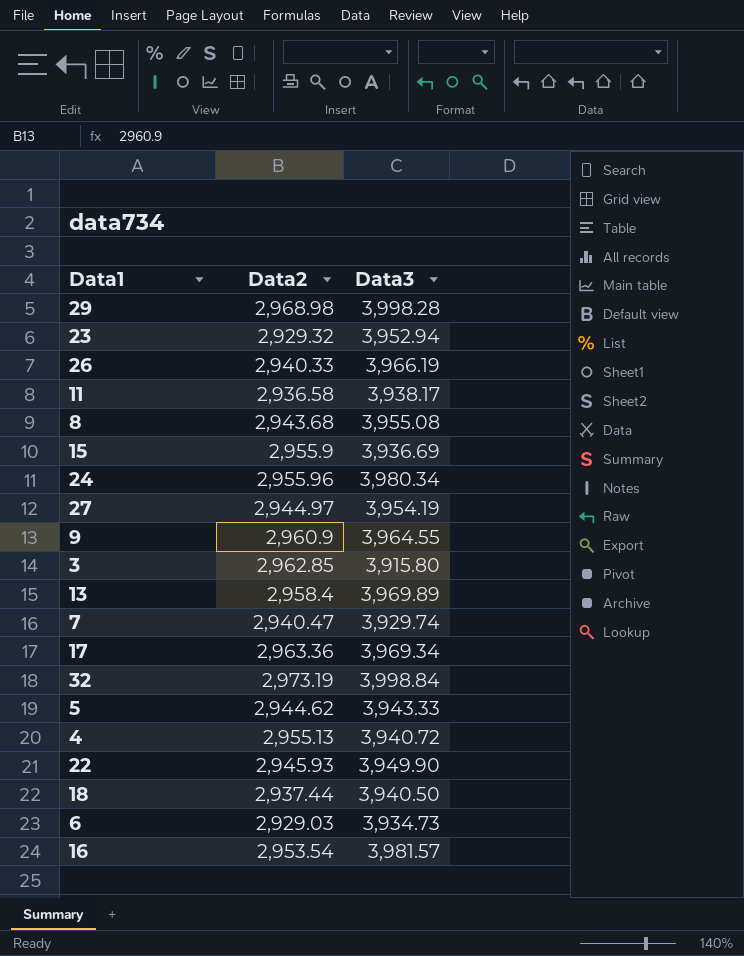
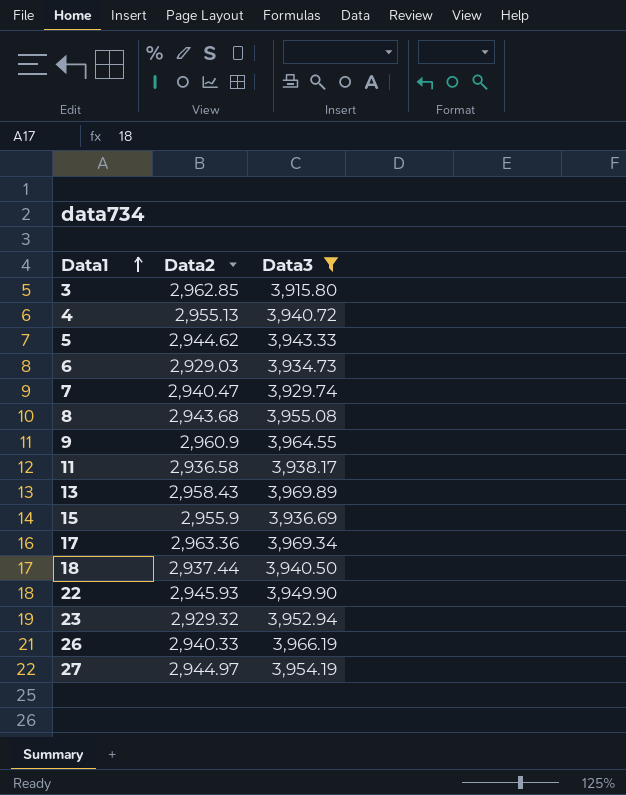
filter: none -> Data3 <= 3,969.89
row order: none -> Data1 ascending
13 | Data2: 2,958.4 -> 2,958.43

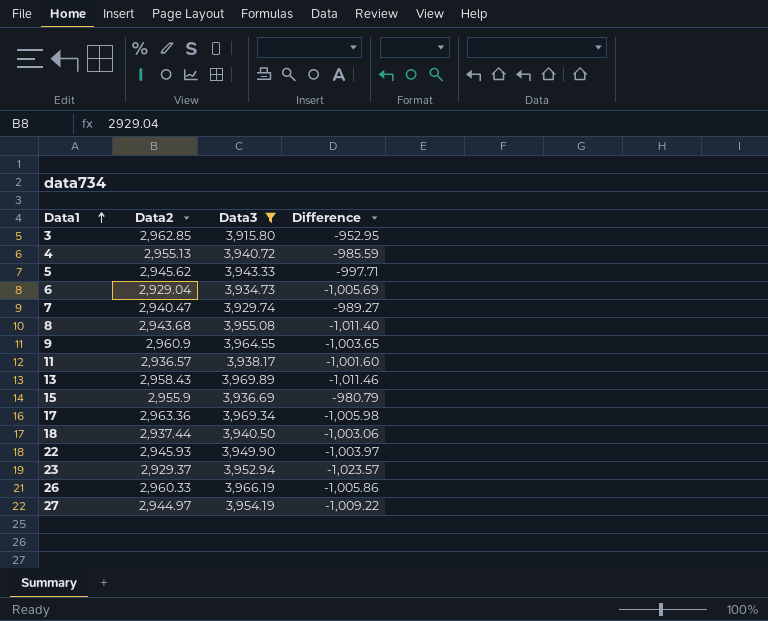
column Difference | formula: none -> [Data2] - [Data3]
5 | Data2: 2,944.62 -> 2,945.62
6 | Data2: 2,929.03 -> 2,929.04
11 | Data2: 2,936.58 -> 2,936.57
23 | Data2: 2,929.32 -> 2,929.37
26 | Data2: 2,940.33 -> 2,960.33

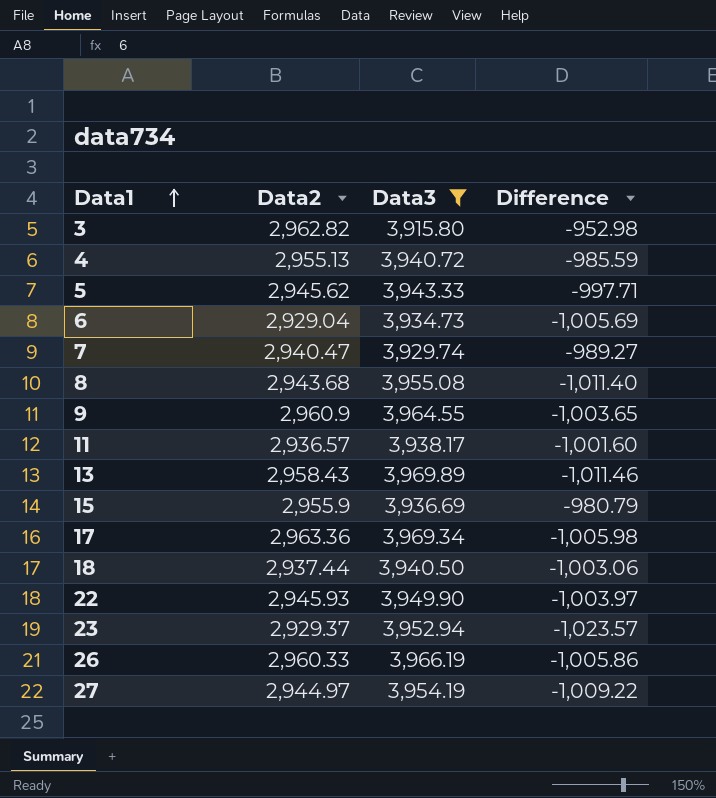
3 | Data2: 2,962.85 -> 2,962.82
3 | Difference: -952.95 -> -952.98

